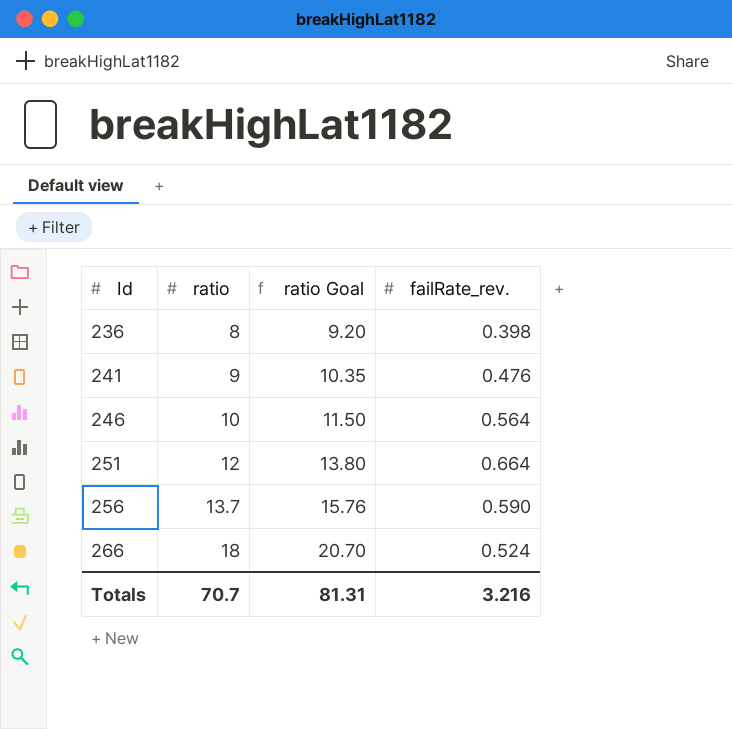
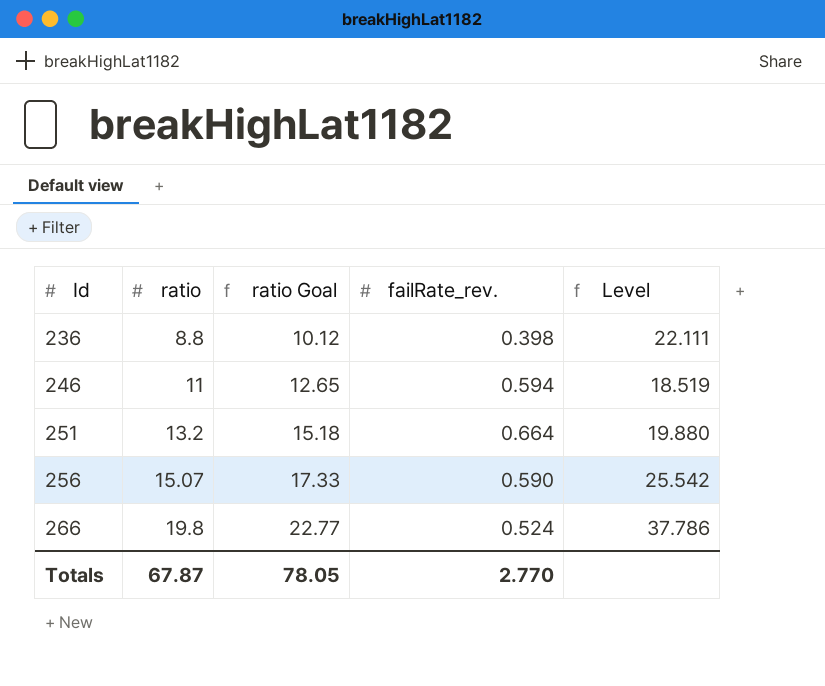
column Level | formula: none -> [ratio] / [failRate_rev.]
row 241: 9 | 10.35 | 0.476 -> none
236 | ratio: 8 -> 8.8
236 | ratio Goal: 9.20 -> 10.12
246 | ratio: 10 -> 11
246 | ratio Goal: 11.50 -> 12.65
246 | failRate_rev.: 0.564 -> 0.594
251 | ratio: 12 -> 13.2
251 | ratio Goal: 13.80 -> 15.18
256 | ratio: 13.7 -> 15.07
256 | ratio Goal: 15.76 -> 17.33
266 | ratio: 18 -> 19.8
266 | ratio Goal: 20.70 -> 22.77
Totals | ratio: 70.7 -> 67.87
Totals | ratio Goal: 81.31 -> 78.05
Totals | failRate_rev.: 3.216 -> 2.770

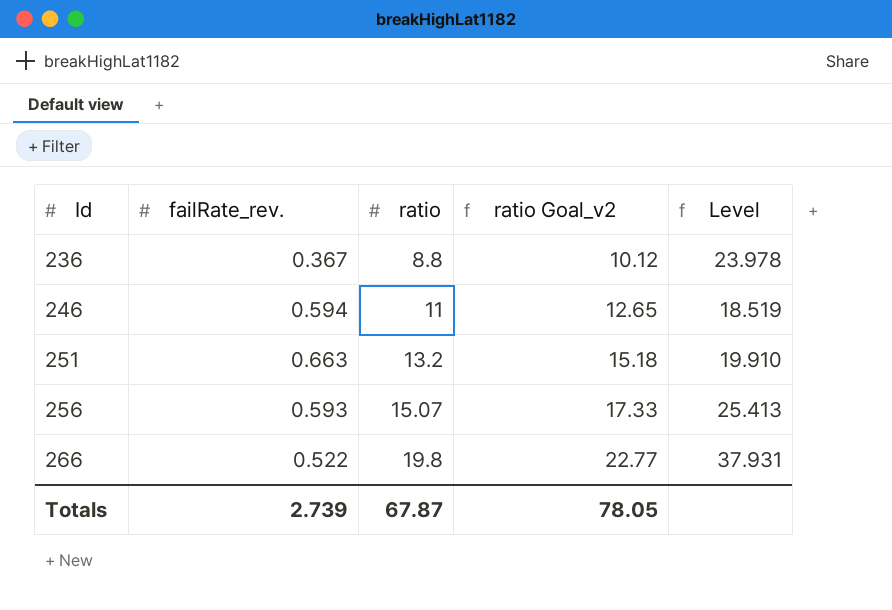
column failRate_rev. | position: 4 -> 2
column name: ratio Goal -> ratio Goal_v2
236 | failRate_rev.: 0.398 -> 0.367
236 | Level: 22.111 -> 23.978
251 | failRate_rev.: 0.664 -> 0.663
251 | Level: 19.880 -> 19.910
256 | failRate_rev.: 0.590 -> 0.593
256 | Level: 25.542 -> 25.413
266 | failRate_rev.: 0.524 -> 0.522
266 | Level: 37.786 -> 37.931
Totals | failRate_rev.: 2.770 -> 2.739

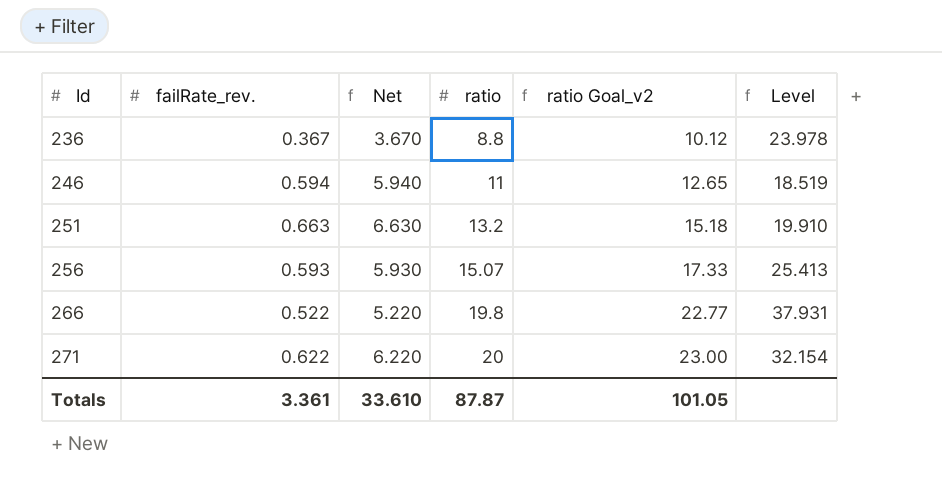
column Net | formula: none -> [failRate_rev.] * 10
row 271: none -> 0.622 | 6.220 | 20 | 23.00 | 32.154
Totals | failRate_rev.: 2.739 -> 3.361
Totals | ratio: 67.87 -> 87.87
Totals | ratio Goal_v2: 78.05 -> 101.05

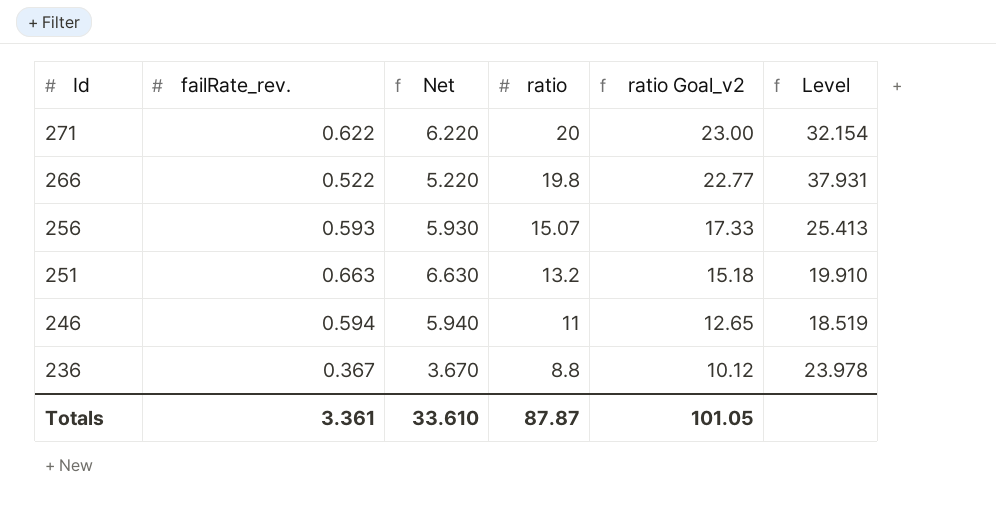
row order: Id ascending -> Id descending

